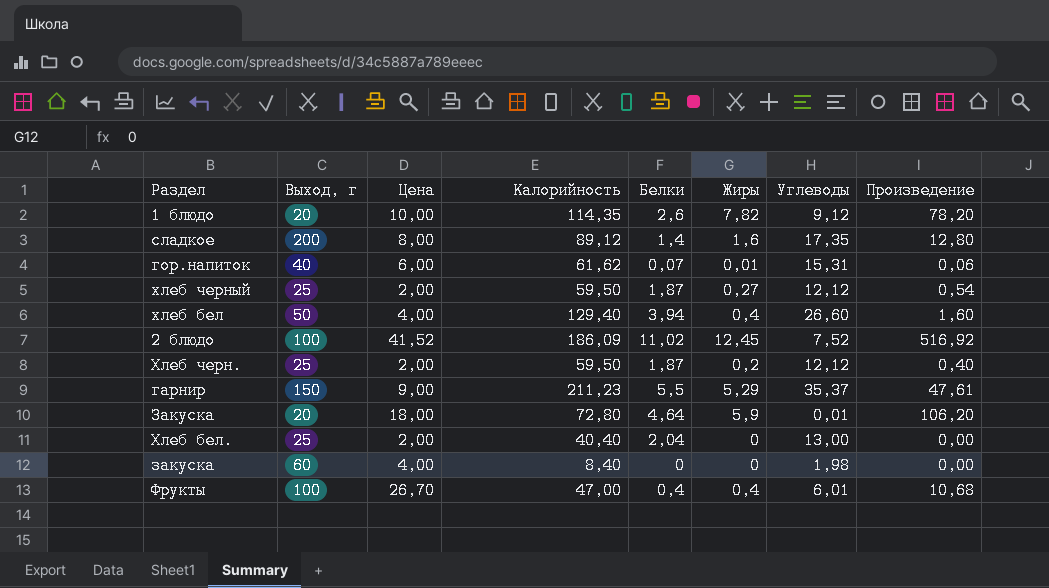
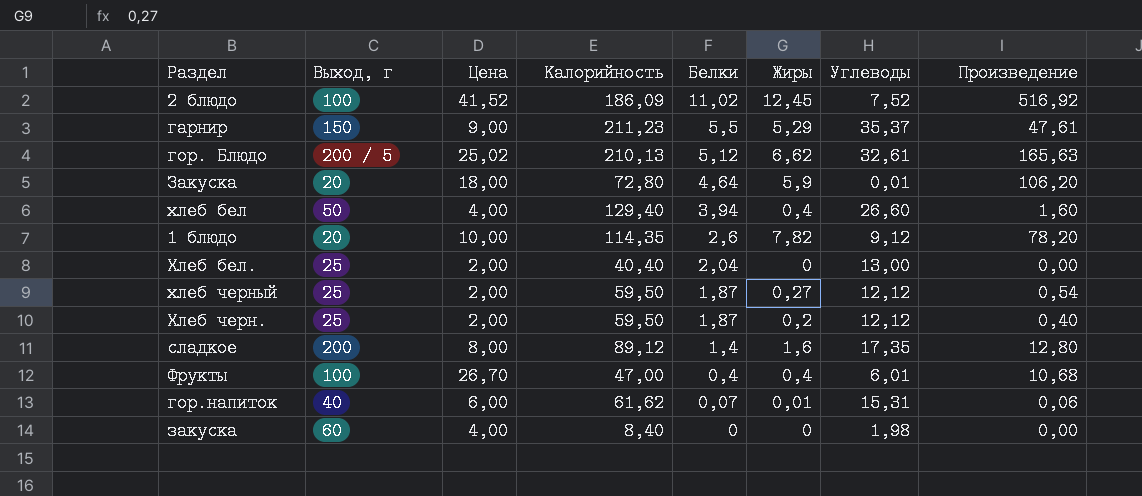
row order: none -> Белки descending
row гор. Блюдо: none -> 200 / 5 | 25,02 | 210,13 | 5,12 | 6,62 | 32,61 | 165,63

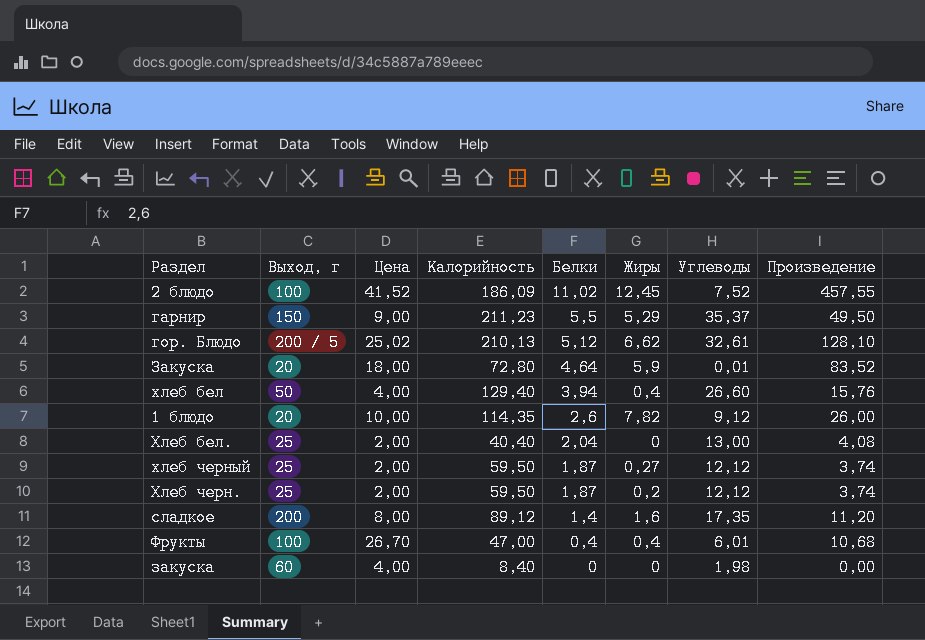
column Произведение | formula: [Цена] * [Жиры] -> [Цена] * [Белки]
row гор.напиток: 40 | 6,00 | 61,62 | 0,07 | 0,01 | 15,31 | 0,06 -> none

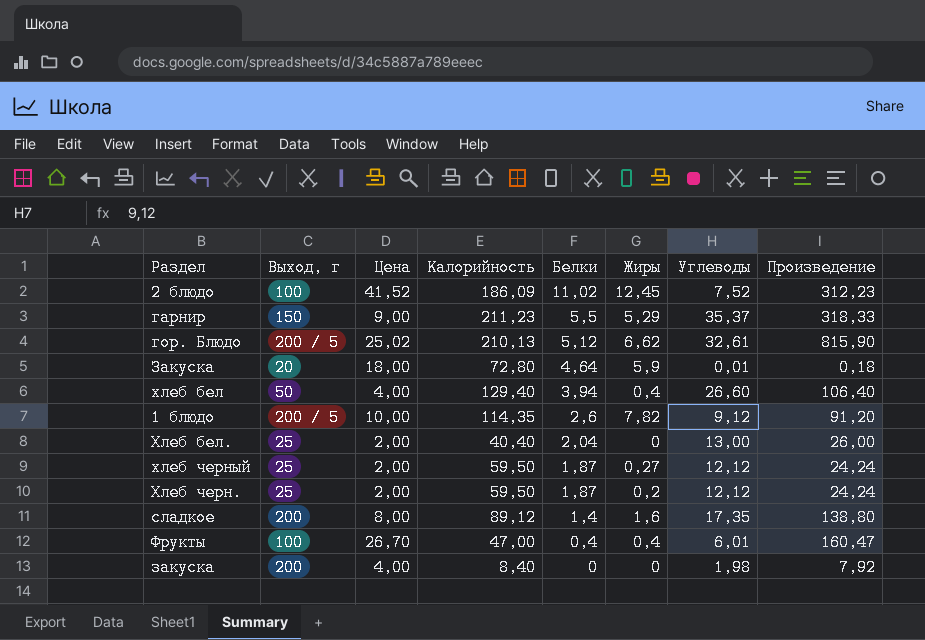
column Произведение | formula: [Цена] * [Белки] -> [Цена] * [Углеводы]
1 блюдо | Выход, г: 20 -> 200 / 5
закуска | Выход, г: 60 -> 200

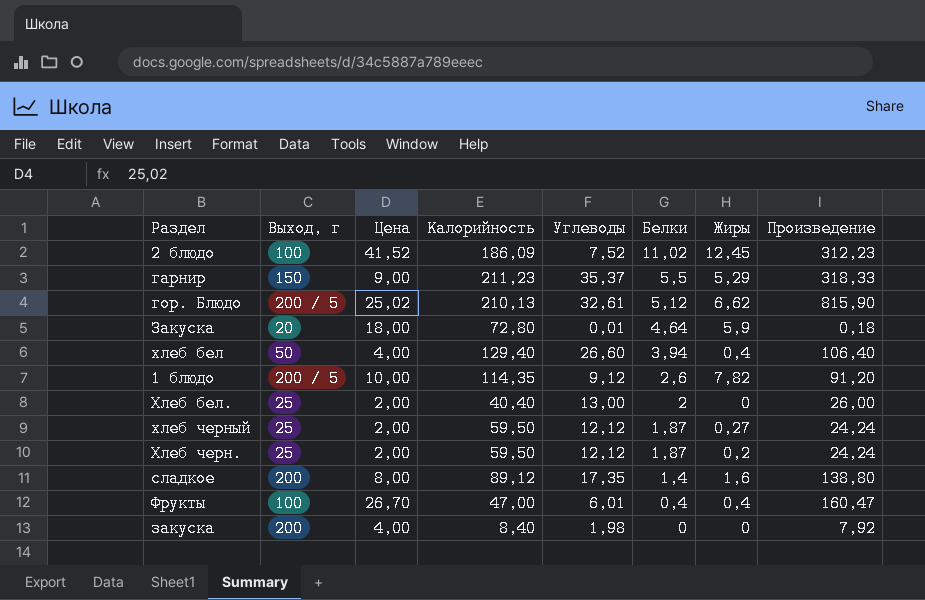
column Углеводы | position: 7 -> 5
Хлеб бел. | Белки: 2,04 -> 2

